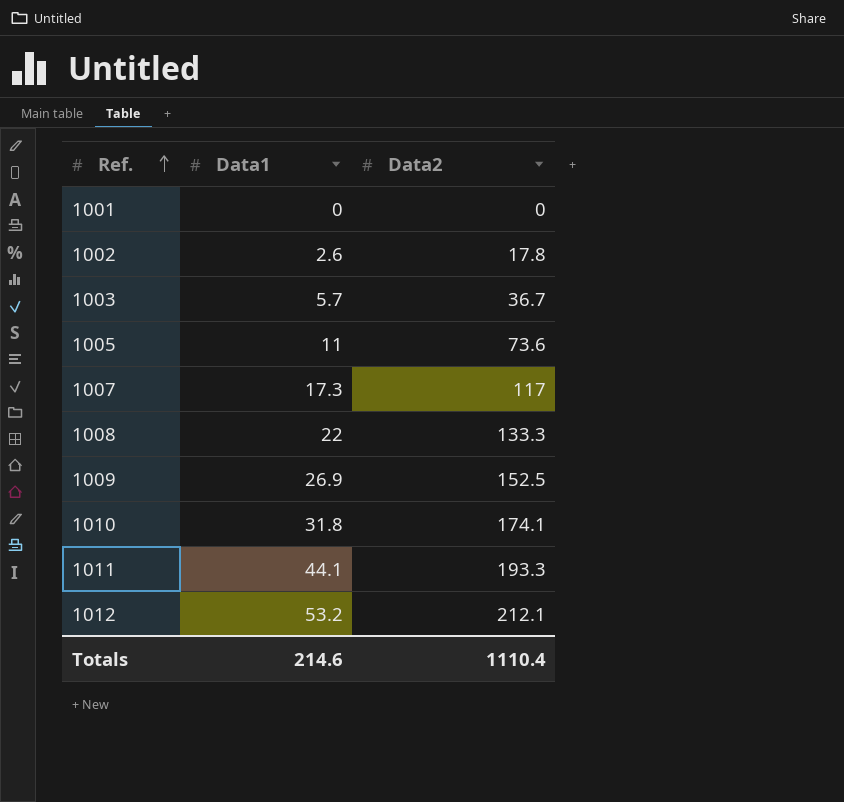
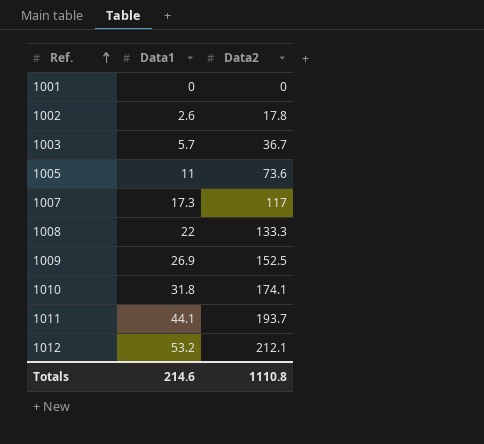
1011 | Data2: 193.3 -> 193.7
Totals | Data2: 1110.4 -> 1110.8

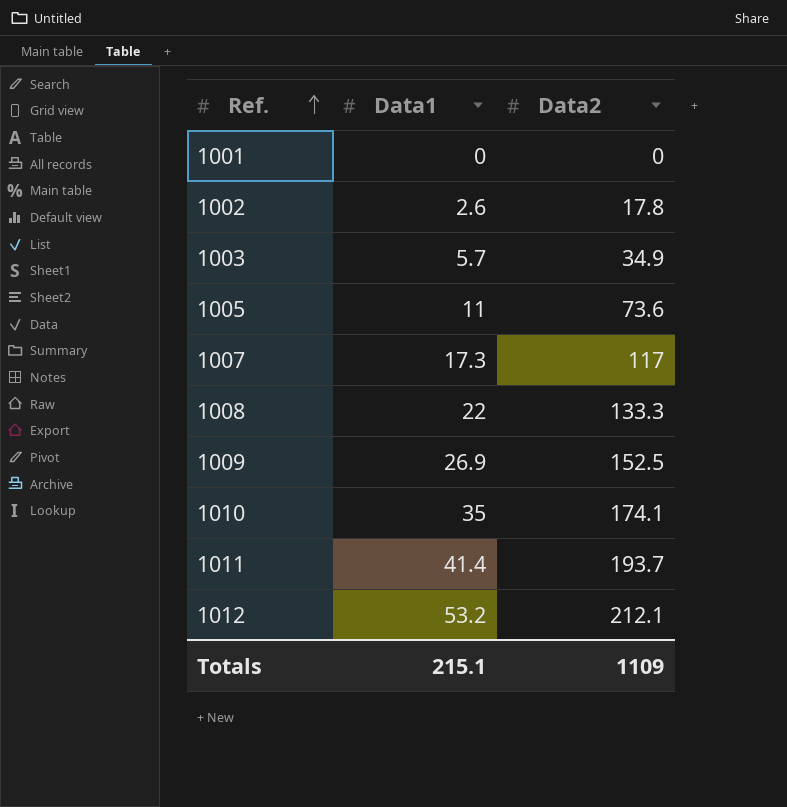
1003 | Data2: 36.7 -> 34.9
1010 | Data1: 31.8 -> 35
1011 | Data1: 44.1 -> 41.4
Totals | Data1: 214.6 -> 215.1
Totals | Data2: 1110.8 -> 1109

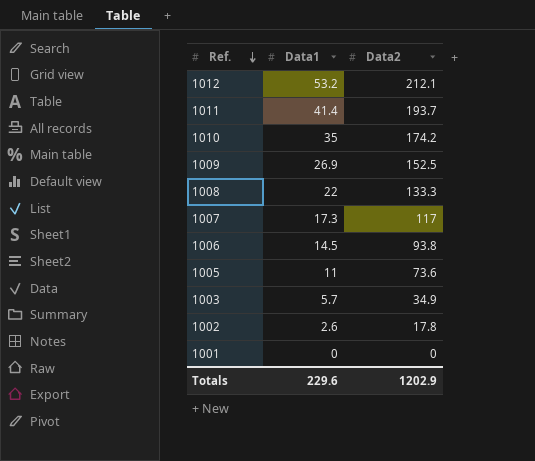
row order: Ref. ascending -> Ref. descending
1010 | Data2: 174.1 -> 174.2
row 1006: none -> 14.5 | 93.8
Totals | Data1: 215.1 -> 229.6
Totals | Data2: 1109 -> 1202.9

